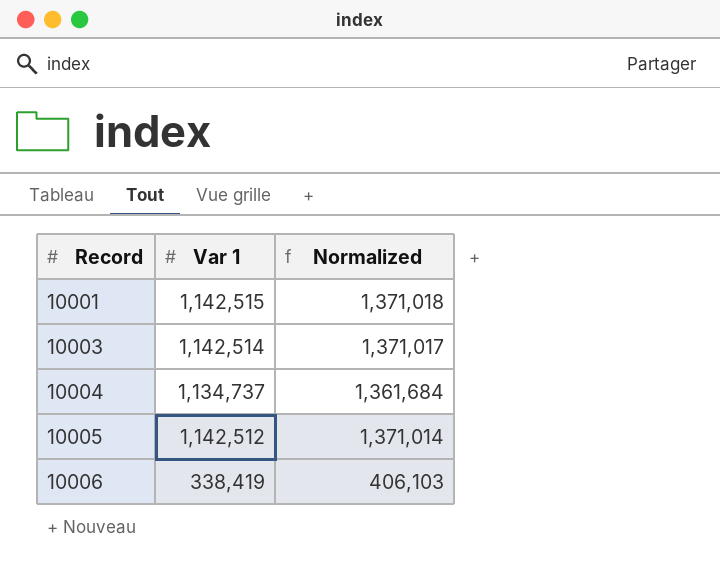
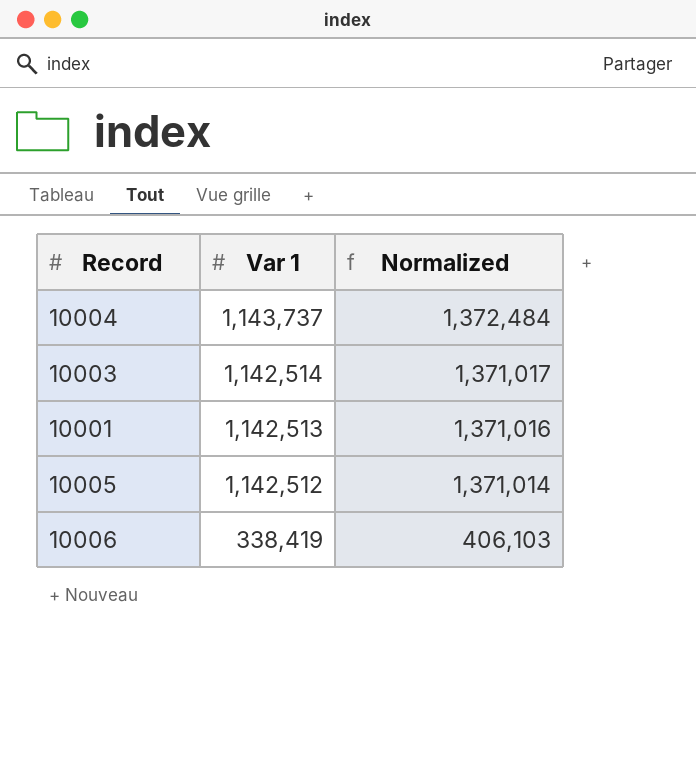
row order: Record ascending -> Var 1 descending
10004 | Var 1: 1,134,737 -> 1,143,737
10004 | Normalized: 1,361,684 -> 1,372,484
10001 | Var 1: 1,142,515 -> 1,142,513
10001 | Normalized: 1,371,018 -> 1,371,016

